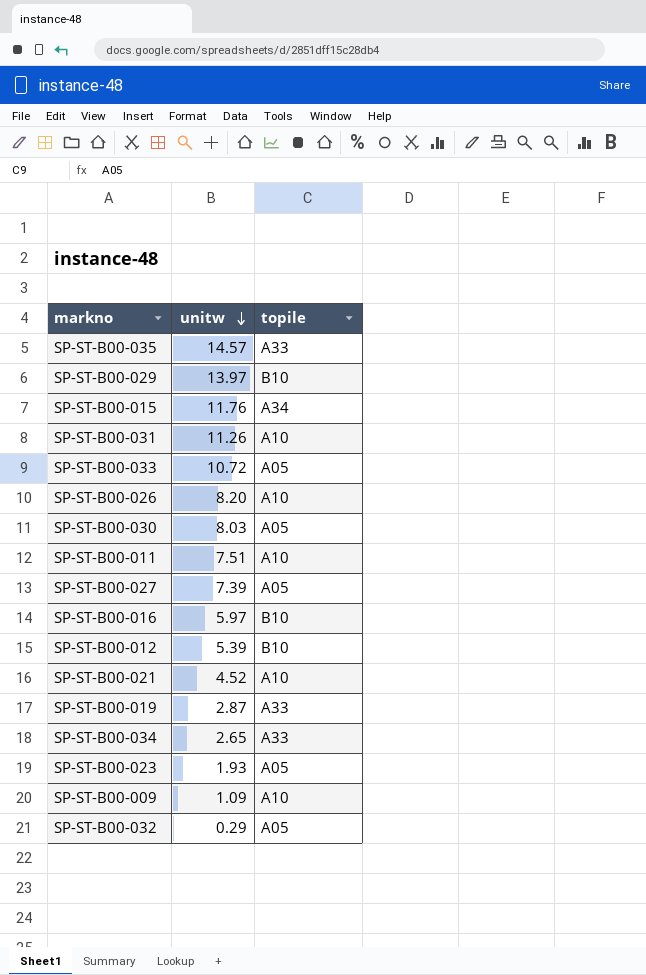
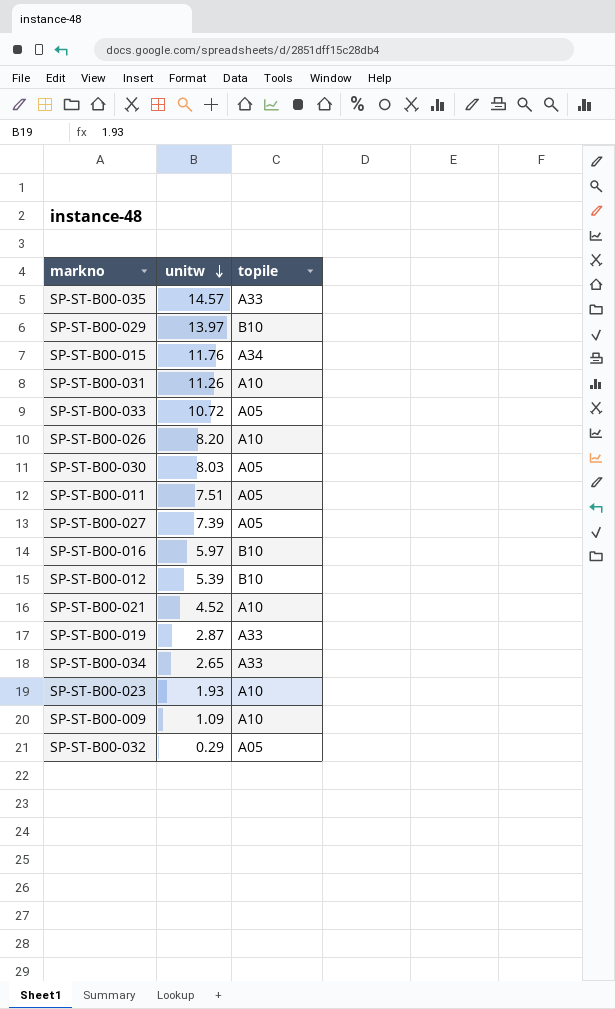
SP-ST-B00-011 | topile: A10 -> A05
SP-ST-B00-023 | topile: A05 -> A10

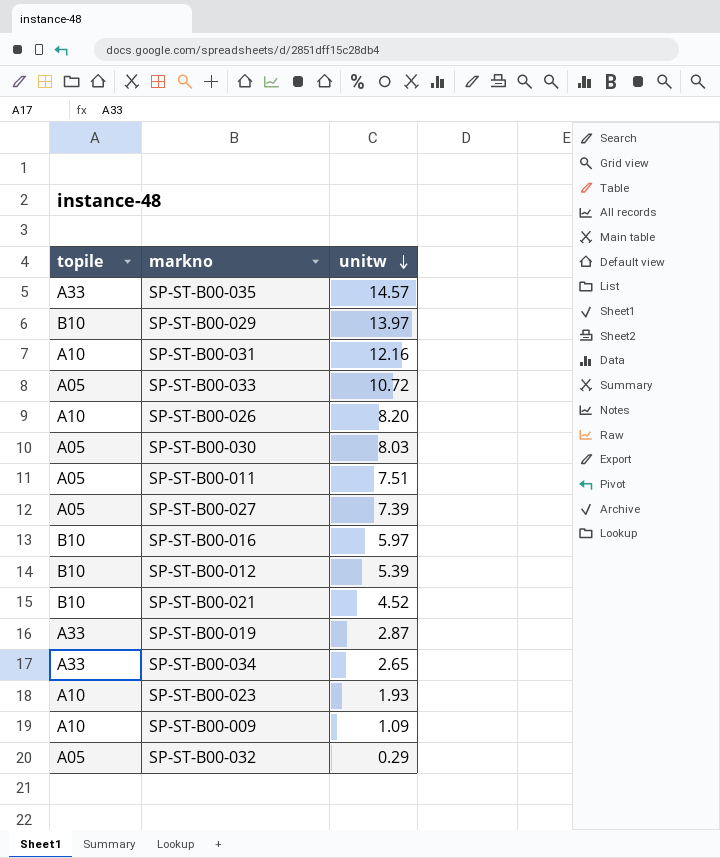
column topile | position: 3 -> 1
row SP-ST-B00-015: 11.76 | A34 -> none
SP-ST-B00-031 | unitw: 11.26 -> 12.16
SP-ST-B00-021 | topile: A10 -> B10

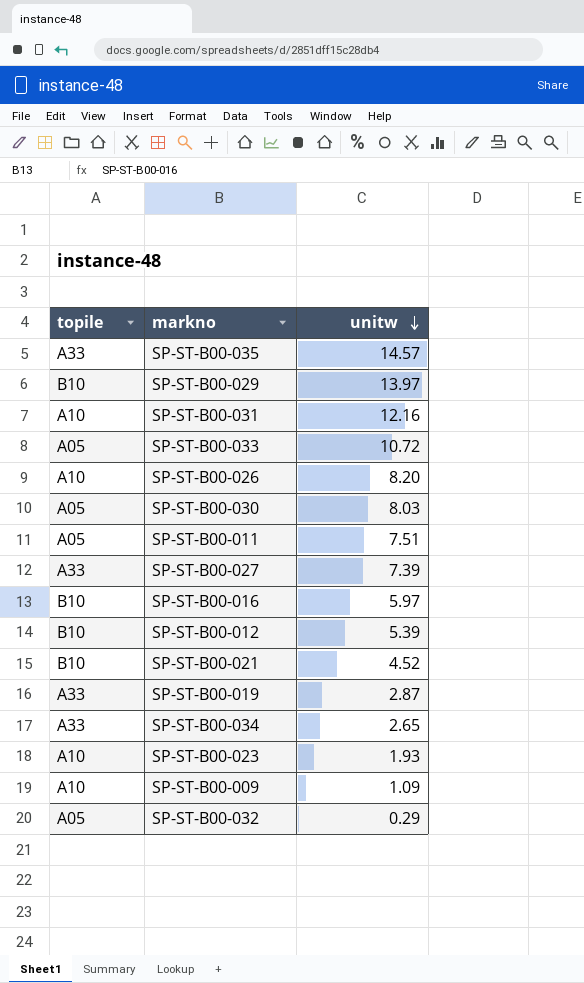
SP-ST-B00-027 | topile: A05 -> A33

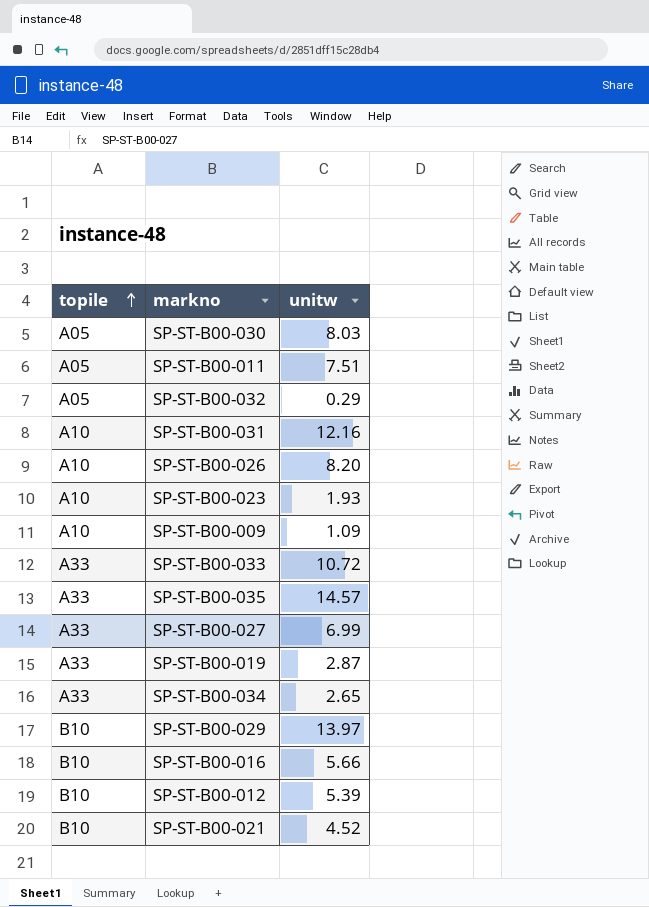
row order: unitw descending -> topile ascending
SP-ST-B00-033 | topile: A05 -> A33
SP-ST-B00-027 | unitw: 7.39 -> 6.99
SP-ST-B00-016 | unitw: 5.97 -> 5.66

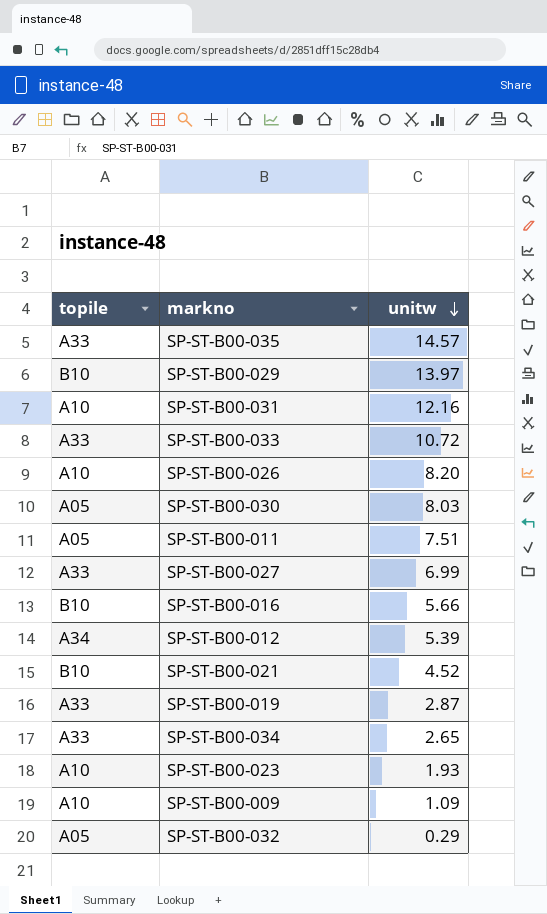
row order: topile ascending -> unitw descending
SP-ST-B00-012 | topile: B10 -> A34

